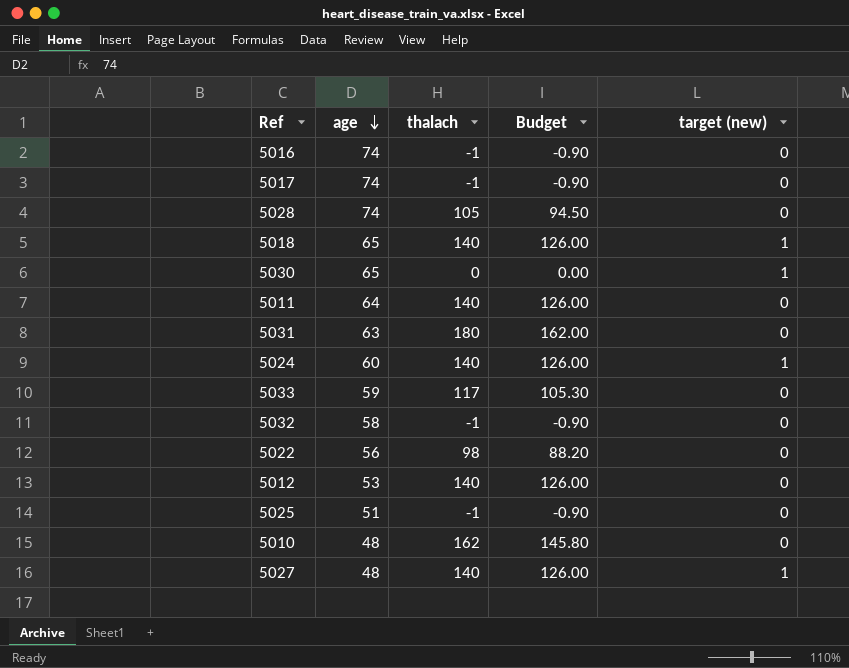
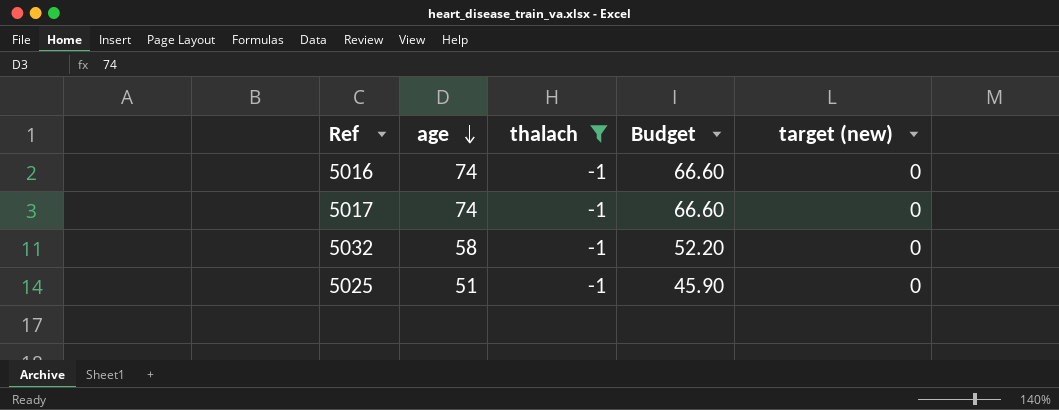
filter: none -> thalach = -1
column Budget | formula: [thalach] * 0.9 -> [age] * 0.9

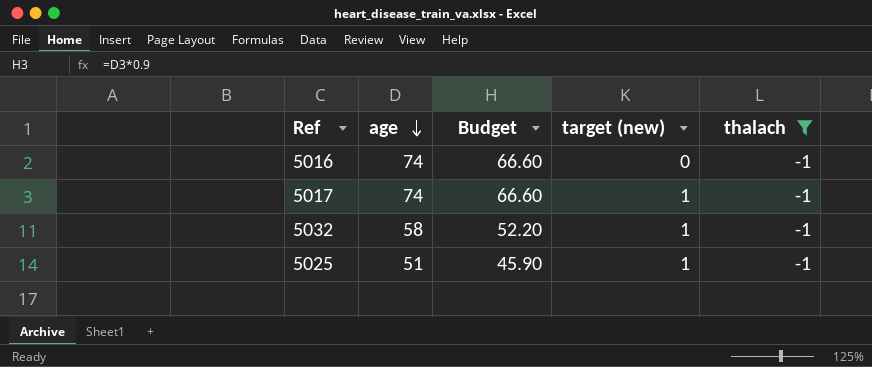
column thalach | position: 3 -> 5
5017 | target (new): 0 -> 1
5032 | target (new): 0 -> 1
5025 | target (new): 0 -> 1

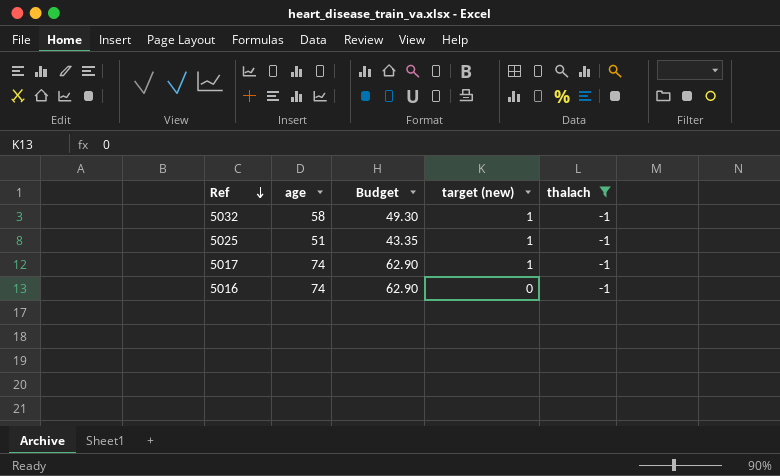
row order: age descending -> Ref descending
column Budget | formula: [age] * 0.9 -> [age] * 0.85

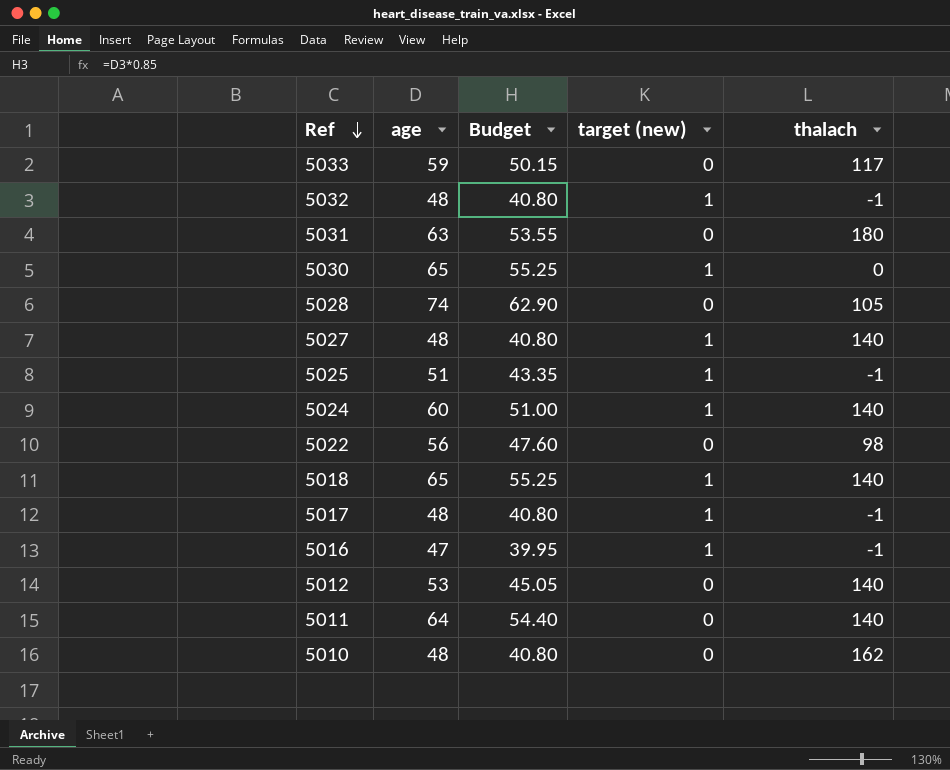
filter: thalach = -1 -> none
5032 | age: 58 -> 48
5032 | Budget: 49.30 -> 40.80
5017 | age: 74 -> 48
5017 | Budget: 62.90 -> 40.80
5016 | age: 74 -> 47
5016 | Budget: 62.90 -> 39.95
5016 | target (new): 0 -> 1

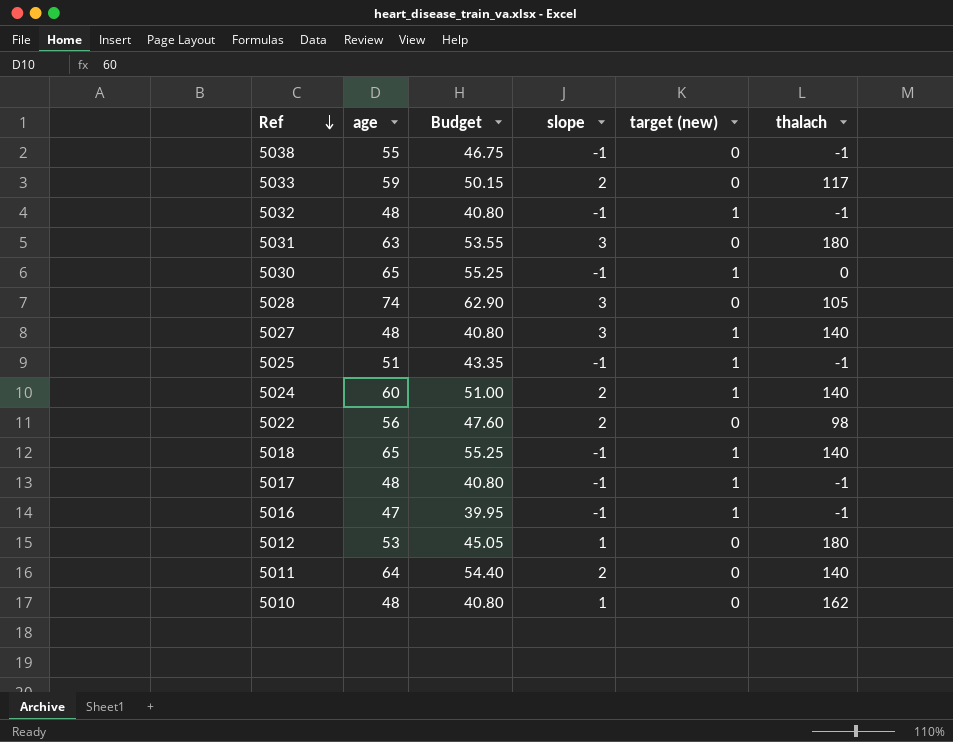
column slope | position: none -> 4
row 5038: none -> 55 | 46.75 | -1 | 0 | -1
5012 | thalach: 140 -> 180

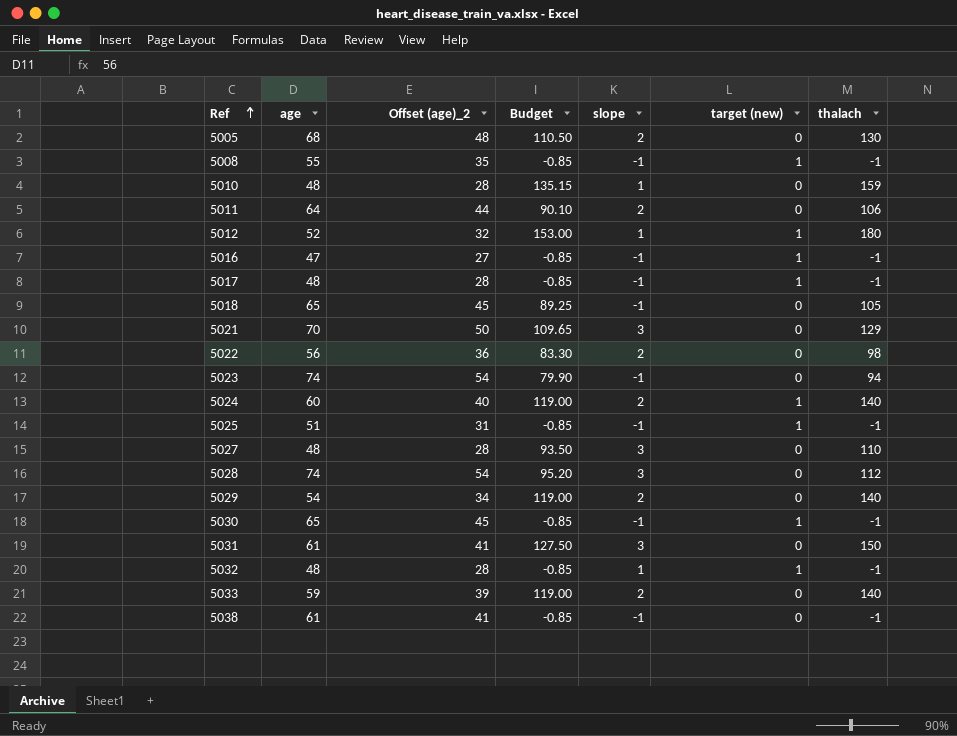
row order: Ref descending -> Ref ascending
column Offset (age)_2 | formula: none -> [age] - 20
column Budget | formula: [age] * 0.85 -> [thalach] * 0.85
row 5005: none -> 68 | 48 | 110.50 | 2 | 0 | 130
row 5008: none -> 55 | 35 | -0.85 | -1 | 1 | -1
5010 | thalach: 162 -> 159
5011 | thalach: 140 -> 106
5012 | age: 53 -> 52
5012 | target (new): 0 -> 1
5018 | target (new): 1 -> 0
5018 | thalach: 140 -> 105
row 5021: none -> 70 | 50 | 109.65 | 3 | 0 | 129
row 5023: none -> 74 | 54 | 79.90 | -1 | 0 | 94
5027 | target (new): 1 -> 0
5027 | thalach: 140 -> 110
5028 | thalach: 105 -> 112
row 5029: none -> 54 | 34 | 119.00 | 2 | 0 | 140
5030 | thalach: 0 -> -1
5031 | age: 63 -> 61
5031 | thalach: 180 -> 150
5032 | slope: -1 -> 1
5033 | thalach: 117 -> 140
5038 | age: 55 -> 61

